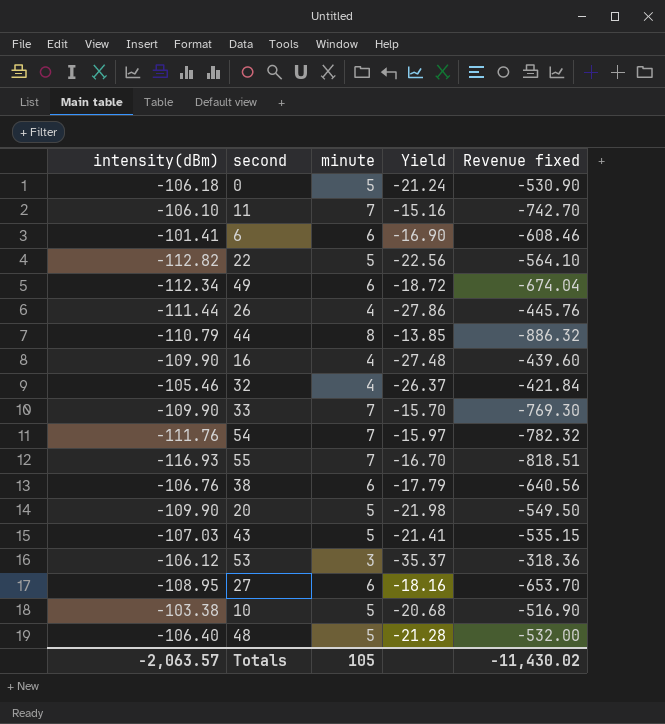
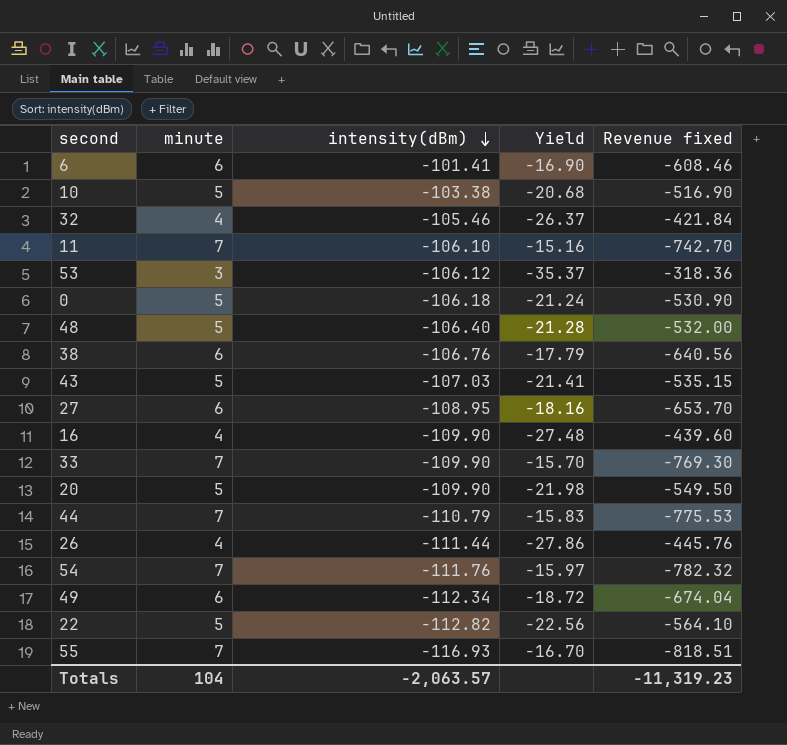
row order: none -> intensity(dBm) descending
column intensity(dBm) | position: 1 -> 3
44 | minute: 8 -> 7
44 | Yield: -13.85 -> -15.83
44 | Revenue fixed: -886.32 -> -775.53
Totals | minute: 105 -> 104
Totals | Revenue fixed: -11,430.02 -> -11,319.23

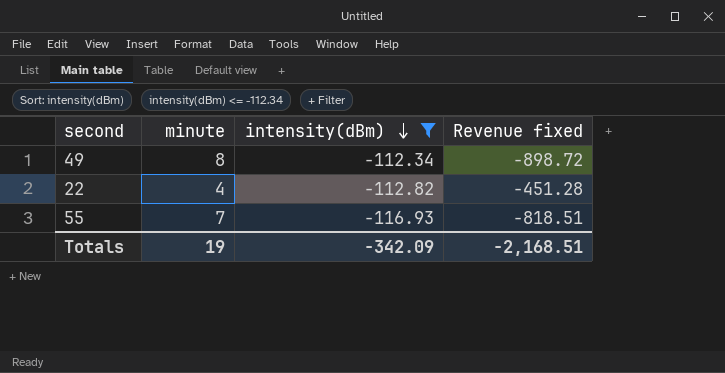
filter: none -> intensity(dBm) <= -112.34
column Yield | formula: [intensity(dBm)] / [minute] -> none
49 | minute: 6 -> 8
49 | Revenue fixed: -674.04 -> -898.72
22 | minute: 5 -> 4
22 | Revenue fixed: -564.10 -> -451.28
Totals | minute: 104 -> 19
Totals | intensity(dBm): -2,063.57 -> -342.09
Totals | Revenue fixed: -11,319.23 -> -2,168.51

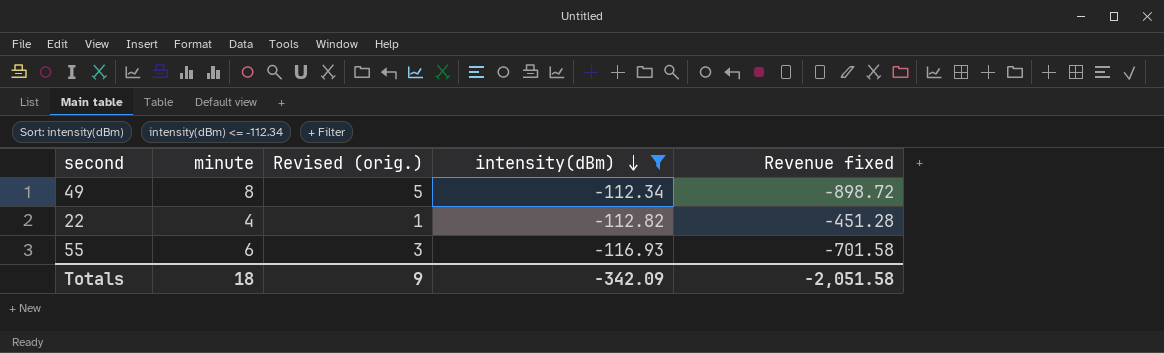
column Revised (orig.) | formula: none -> [minute] - 3
55 | minute: 7 -> 6
55 | Revenue fixed: -818.51 -> -701.58
Totals | minute: 19 -> 18
Totals | Revenue fixed: -2,168.51 -> -2,051.58

